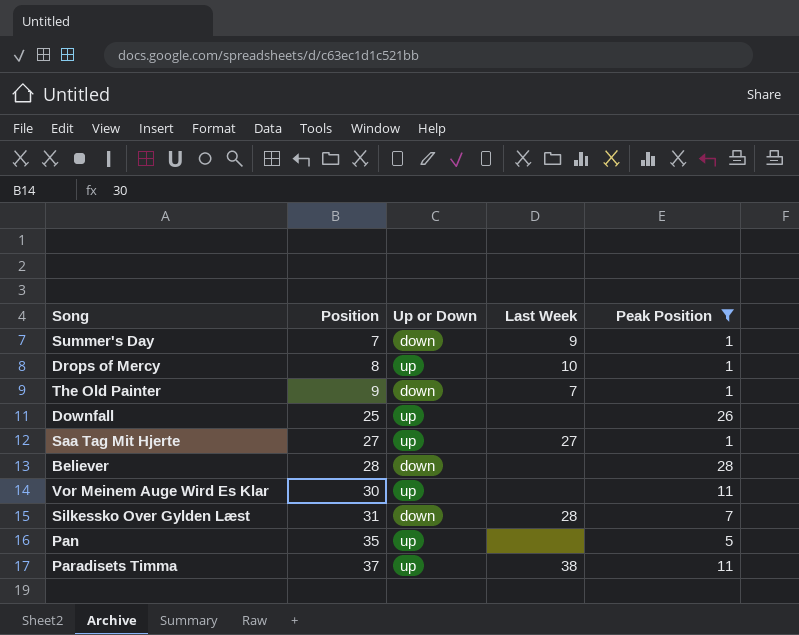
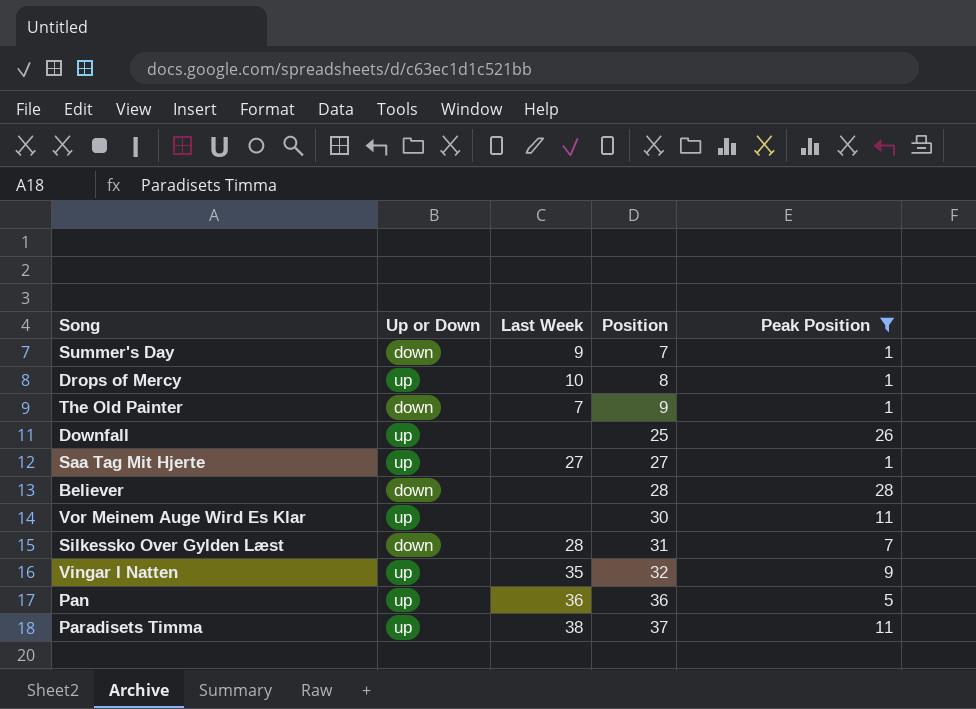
column Position | position: 2 -> 4
row Vingar I Natten: none -> up | 35 | 32 | 9
Pan | Last Week: none -> 36
Pan | Position: 35 -> 36

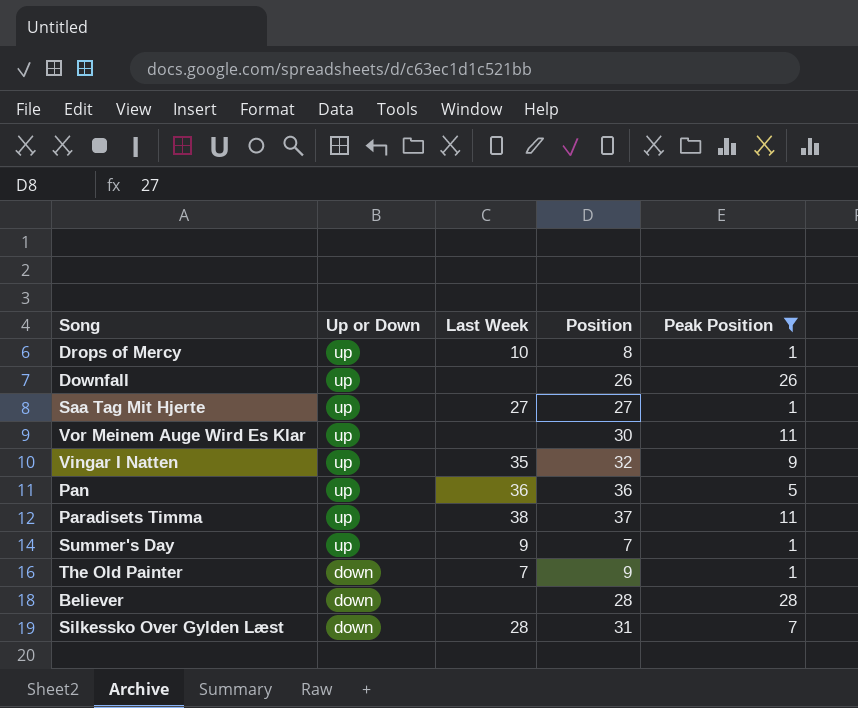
row order: Position ascending -> Up or Down descending
Downfall | Position: 25 -> 26
Summer's Day | Up or Down: down -> up

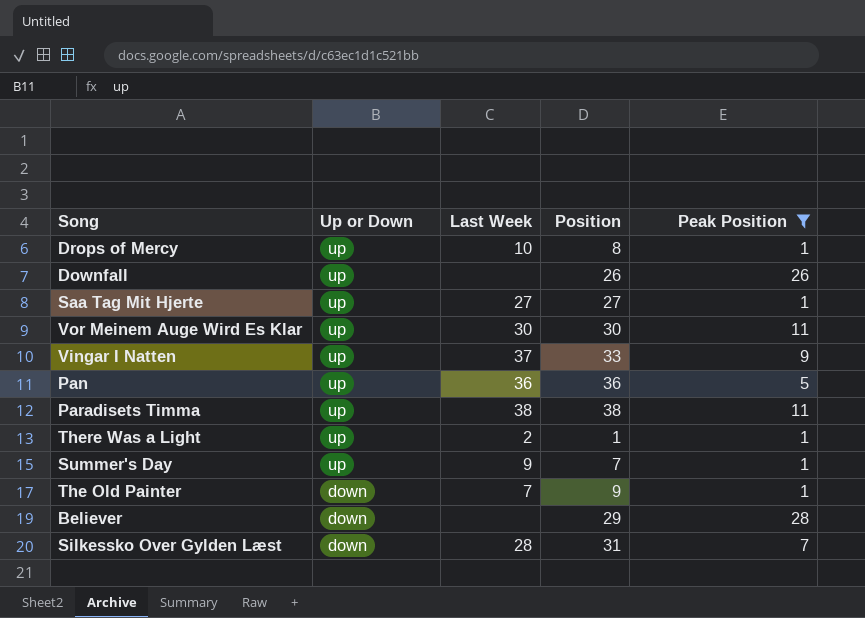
Vor Meinem Auge Wird Es Klar | Last Week: none -> 30
Vingar I Natten | Last Week: 35 -> 37
Vingar I Natten | Position: 32 -> 33
Paradisets Timma | Position: 37 -> 38
row There Was a Light: none -> up | 2 | 1 | 1
Believer | Position: 28 -> 29

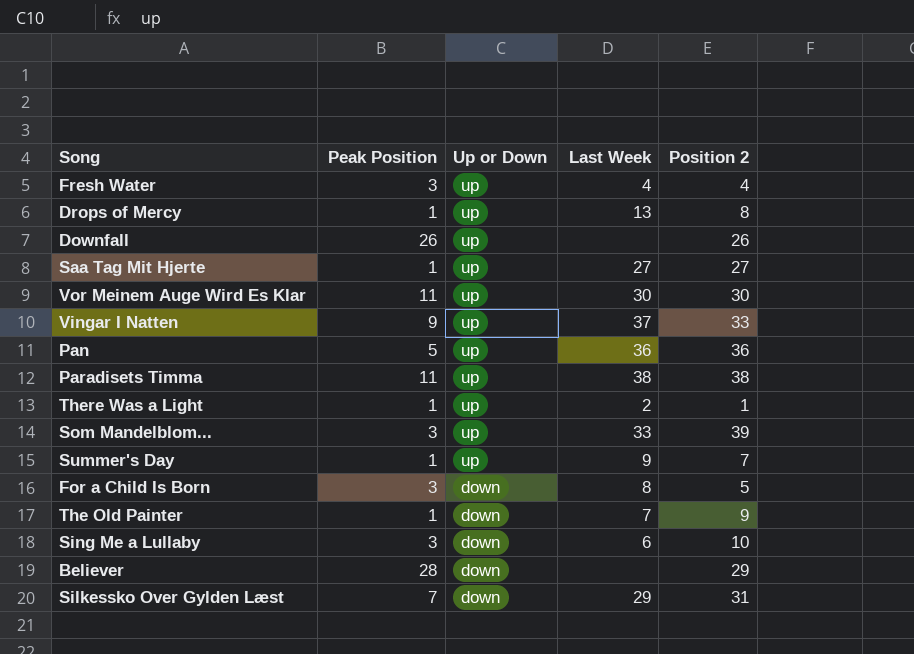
filter: Peak Position != 3 -> none
column Peak Position | position: 5 -> 2
column name: Position -> Position 2
Drops of Mercy | Last Week: 10 -> 13
Silkessko Over Gylden Læst | Last Week: 28 -> 29

